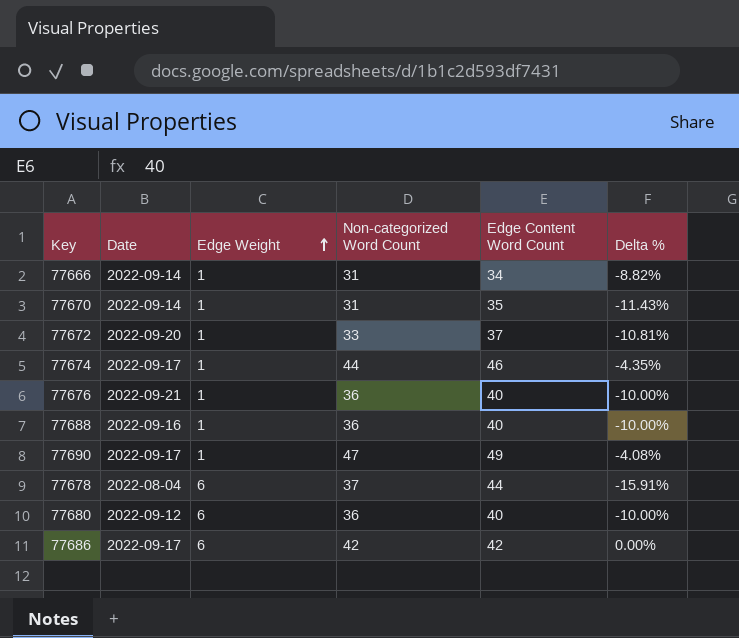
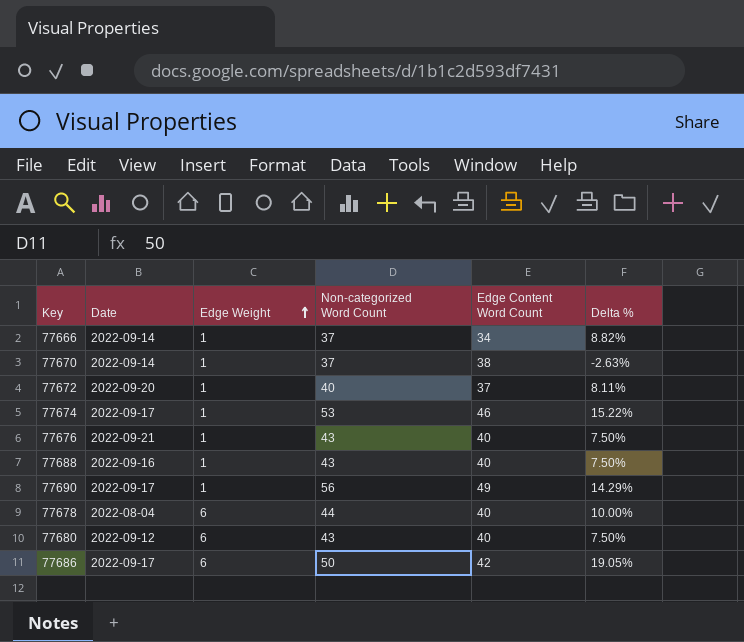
77666 | Non-categorized Word Count: 31 -> 37
77666 | Delta %: -8.82% -> 8.82%
77670 | Non-categorized Word Count: 31 -> 37
77670 | Edge Content Word Count: 35 -> 38
77670 | Delta %: -11.43% -> -2.63%
77672 | Non-categorized Word Count: 33 -> 40
77672 | Delta %: -10.81% -> 8.11%
77674 | Non-categorized Word Count: 44 -> 53
77674 | Delta %: -4.35% -> 15.22%
77676 | Non-categorized Word Count: 36 -> 43
77676 | Delta %: -10.00% -> 7.50%
77688 | Non-categorized Word Count: 36 -> 43
77688 | Delta %: -10.00% -> 7.50%
77690 | Non-categorized Word Count: 47 -> 56
77690 | Delta %: -4.08% -> 14.29%
77678 | Non-categorized Word Count: 37 -> 44
77678 | Edge Content Word Count: 44 -> 40
77678 | Delta %: -15.91% -> 10.00%
77680 | Non-categorized Word Count: 36 -> 43
77680 | Delta %: -10.00% -> 7.50%
77686 | Non-categorized Word Count: 42 -> 50
77686 | Delta %: 0.00% -> 19.05%

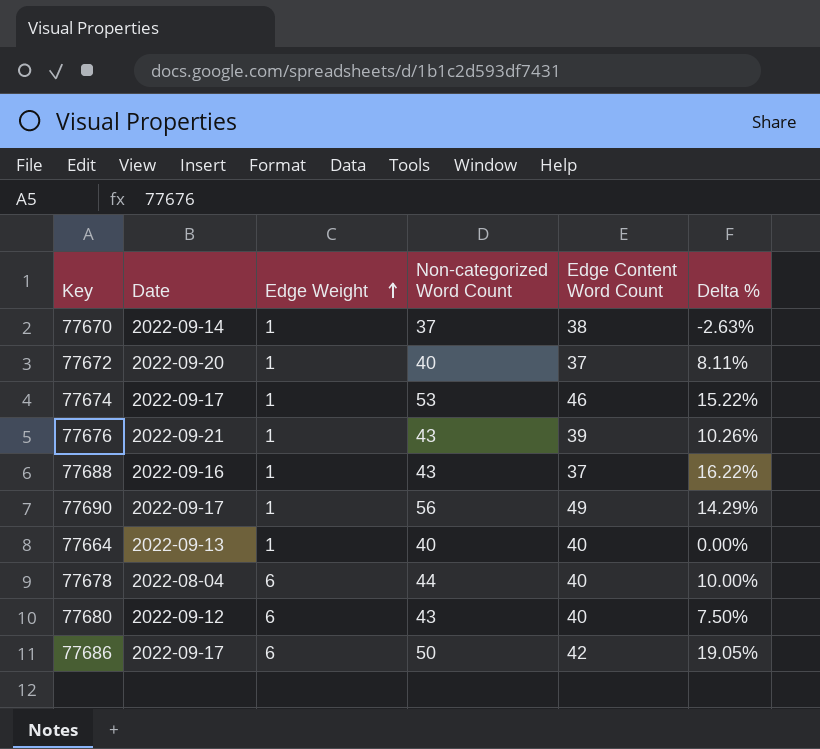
row 77666: 2022-09-14 | 1 | 37 | 34 | 8.82% -> none
77676 | Edge Content Word Count: 40 -> 39
77676 | Delta %: 7.50% -> 10.26%
77688 | Edge Content Word Count: 40 -> 37
77688 | Delta %: 7.50% -> 16.22%
row 77664: none -> 2022-09-13 | 1 | 40 | 40 | 0.00%

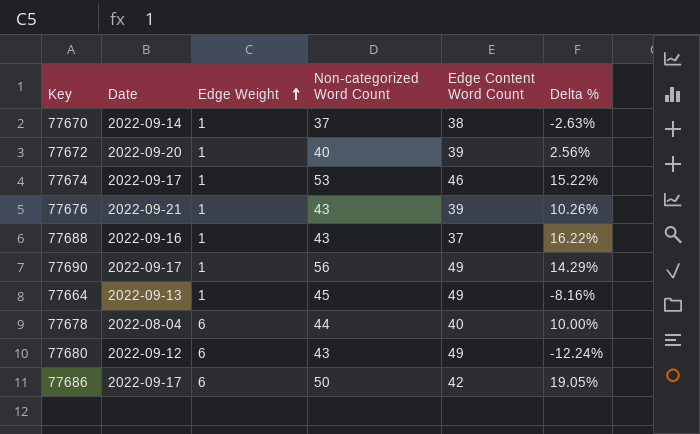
77672 | Edge Content Word Count: 37 -> 39
77672 | Delta %: 8.11% -> 2.56%
77664 | Non-categorized Word Count: 40 -> 45
77664 | Edge Content Word Count: 40 -> 49
77664 | Delta %: 0.00% -> -8.16%
77680 | Edge Content Word Count: 40 -> 49
77680 | Delta %: 7.50% -> -12.24%

